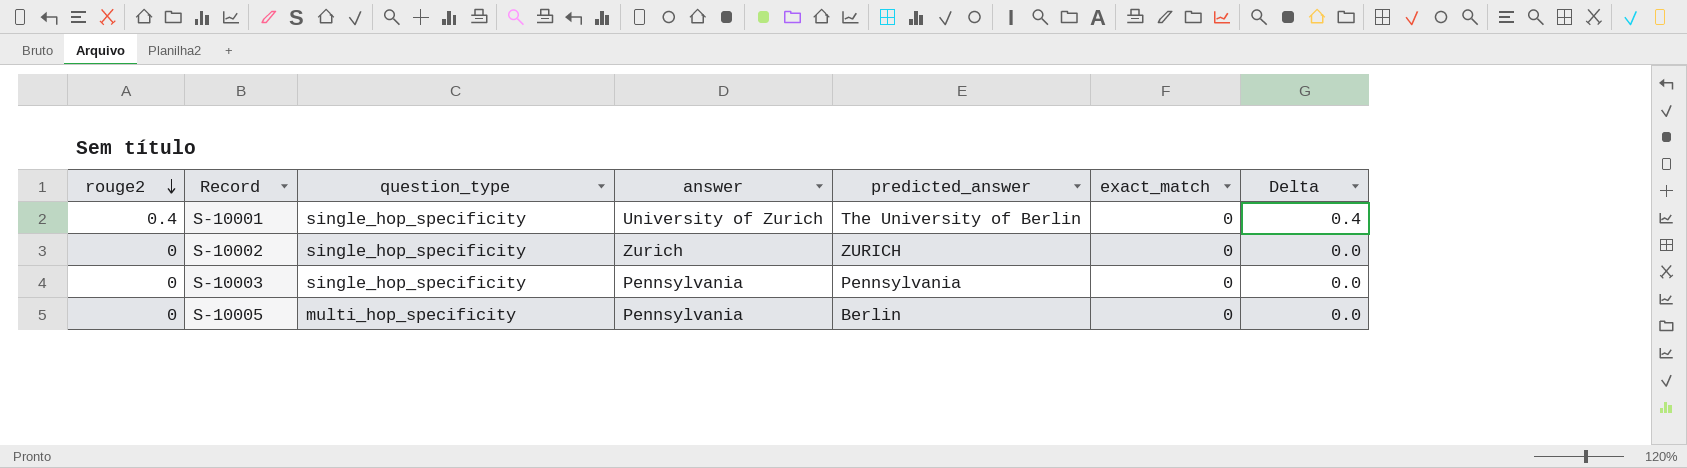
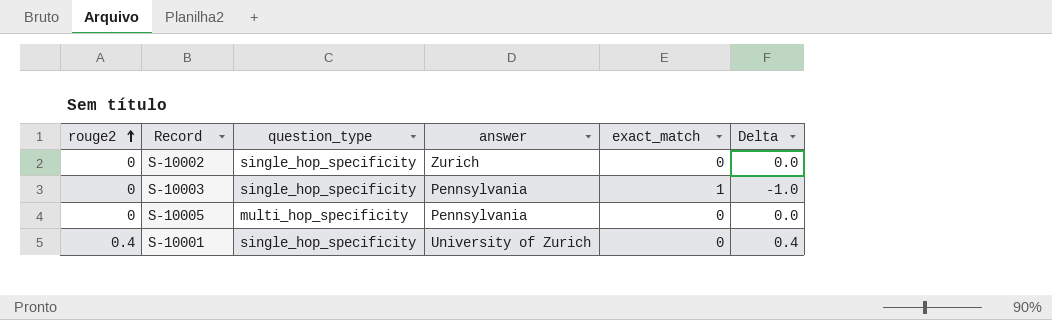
row order: rouge2 descending -> rouge2 ascending
column predicted_answer | position: 5 -> none
S-10003 | exact_match: 0 -> 1
S-10003 | Delta: 0.0 -> -1.0

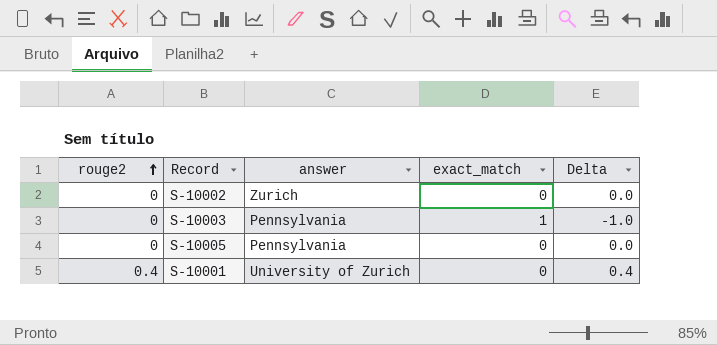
column question_type | position: 3 -> none

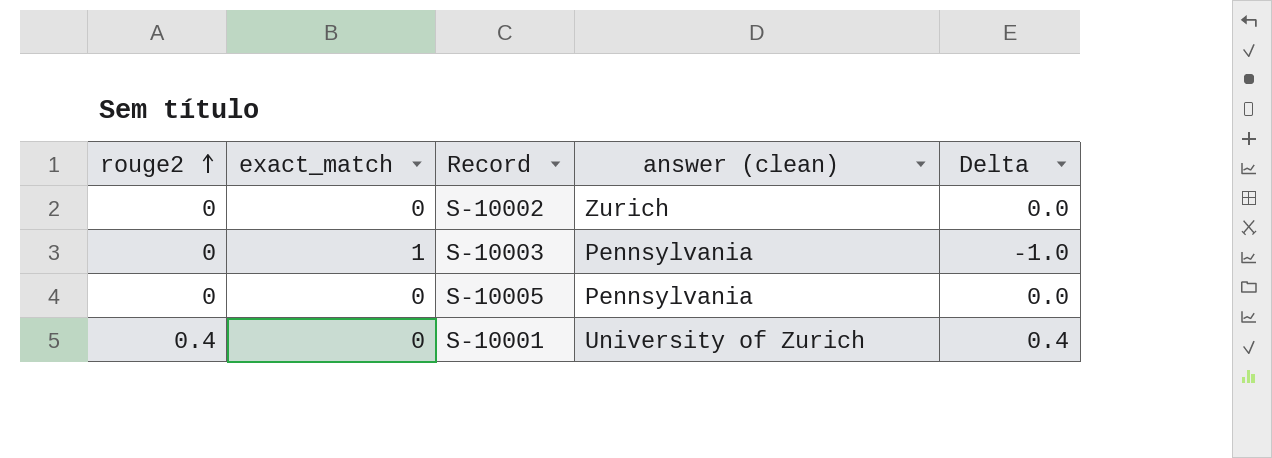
column exact_match | position: 4 -> 2
column name: answer -> answer (clean)

